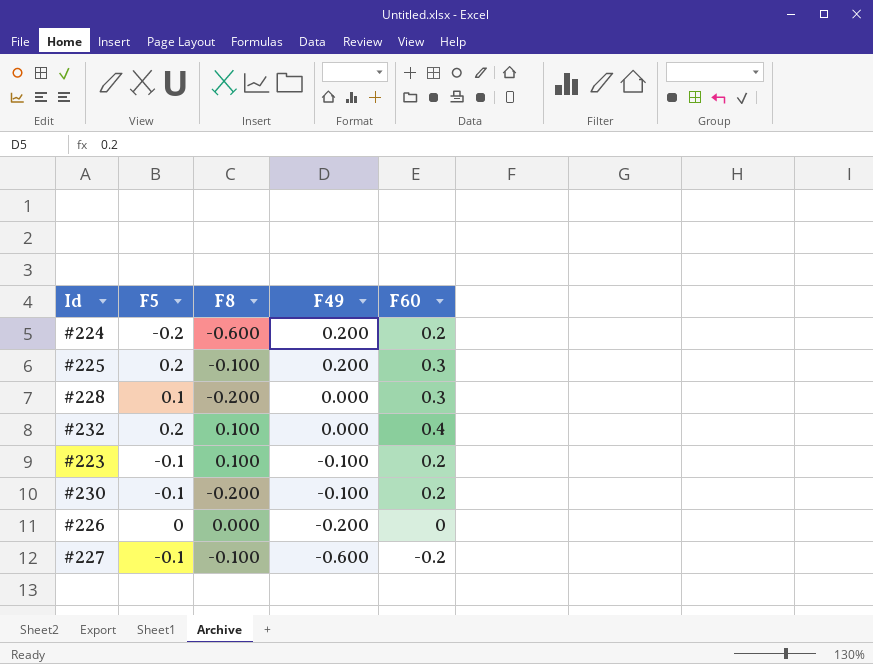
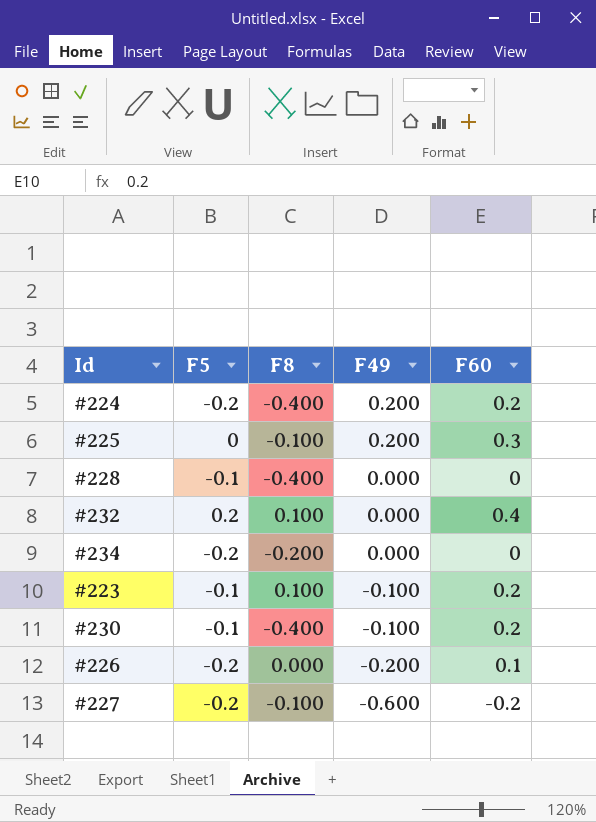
#224 | F8: -0.600 -> -0.400
#225 | F5: 0.2 -> 0
#228 | F5: 0.1 -> -0.1
#228 | F8: -0.200 -> -0.400
#228 | F60: 0.3 -> 0
row #234: none -> -0.2 | -0.200 | 0.000 | 0
#230 | F8: -0.200 -> -0.400
#226 | F5: 0 -> -0.2
#226 | F60: 0 -> 0.1
#227 | F5: -0.1 -> -0.2

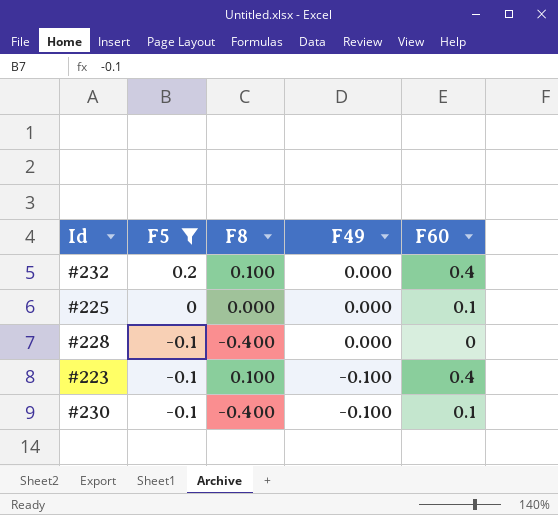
filter: none -> F5 != -0.2
row order: F49 descending -> F5 descending
#225 | F8: -0.100 -> 0.000
#225 | F49: 0.200 -> 0.000
#225 | F60: 0.3 -> 0.1
#223 | F60: 0.2 -> 0.4
#230 | F60: 0.2 -> 0.1

